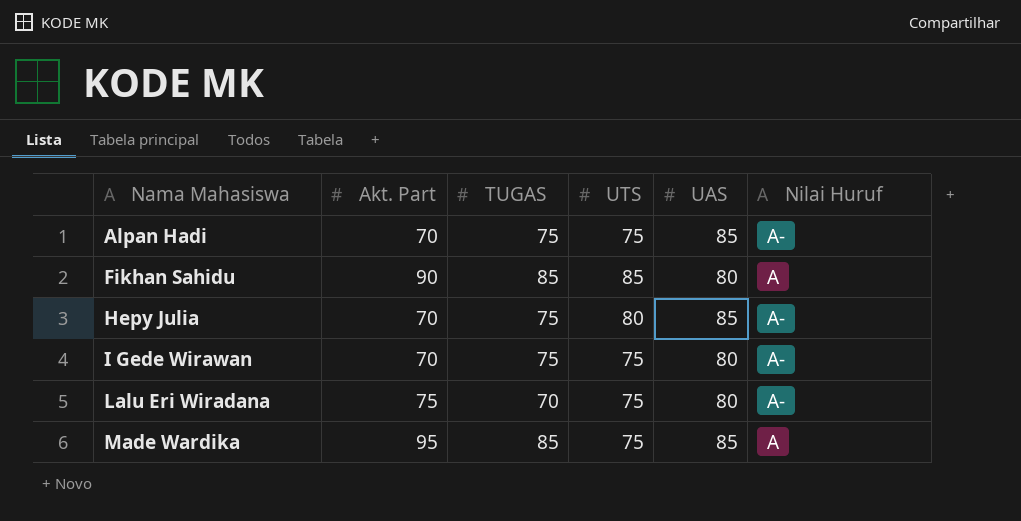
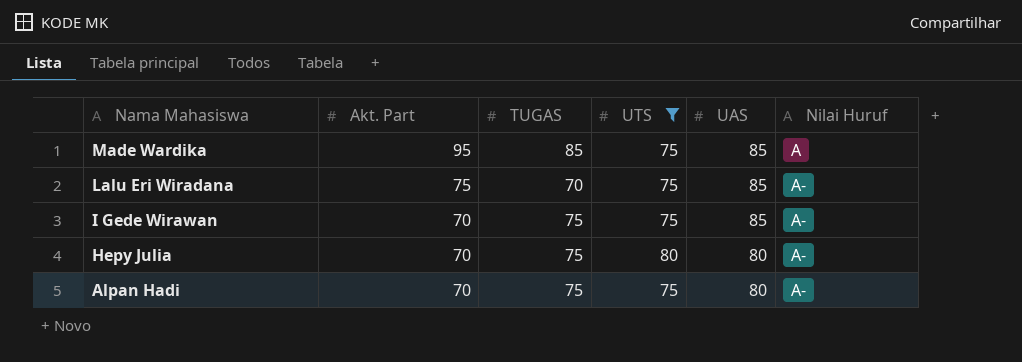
filter: none -> UTS != 85
row order: Nama Mahasiswa ascending -> Nama Mahasiswa descending
Lalu Eri Wiradana | UAS: 80 -> 85
I Gede Wirawan | UAS: 80 -> 85
Hepy Julia | UAS: 85 -> 80
Alpan Hadi | UAS: 85 -> 80

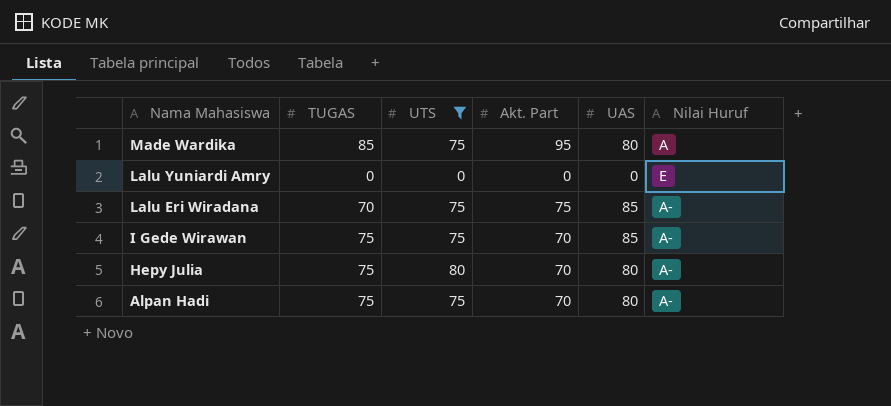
column Akt. Part | position: 2 -> 4
Made Wardika | UAS: 85 -> 80
row Lalu Yuniardi Amry: none -> 0 | 0 | 0 | 0 | E

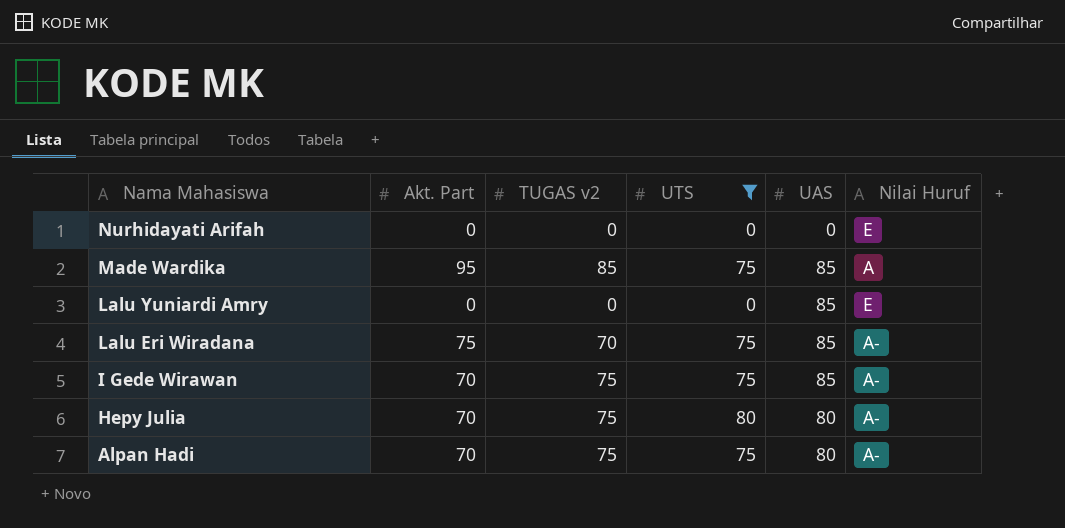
column Akt. Part | position: 4 -> 2
column name: TUGAS -> TUGAS v2
row Nurhidayati Arifah: none -> 0 | 0 | 0 | 0 | E
Made Wardika | UAS: 80 -> 85
Lalu Yuniardi Amry | UAS: 0 -> 85

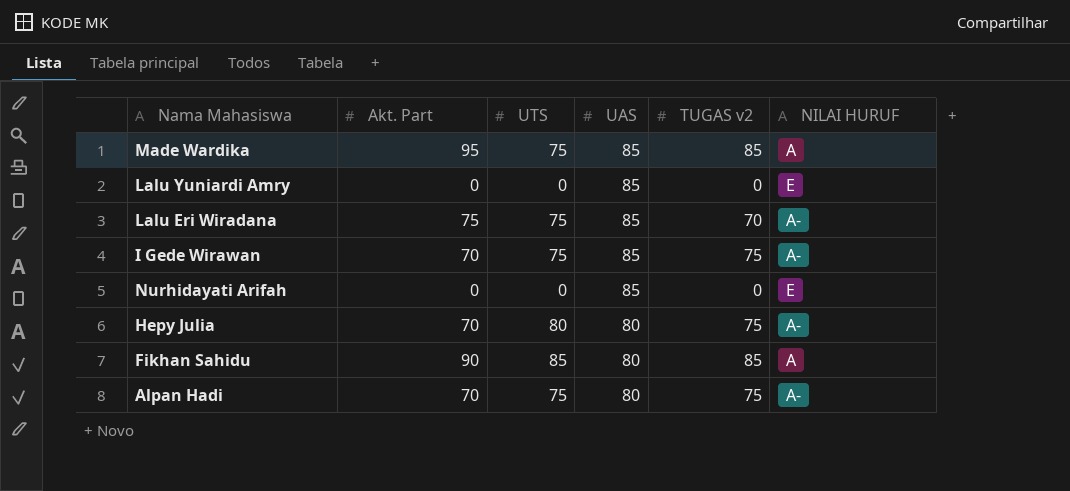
filter: UTS != 85 -> none
row order: Nama Mahasiswa descending -> UAS descending
column TUGAS v2 | position: 3 -> 5
column name: Nilai Huruf -> NILAI HURUF
Nurhidayati Arifah | UAS: 0 -> 85

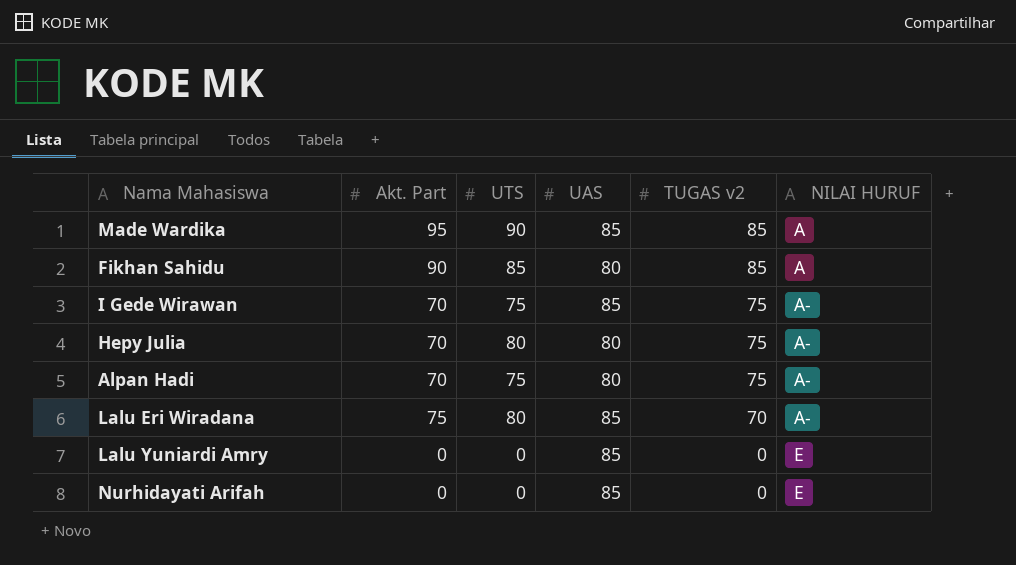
row order: UAS descending -> TUGAS v2 descending
Made Wardika | UTS: 75 -> 90
Lalu Eri Wiradana | UTS: 75 -> 80

